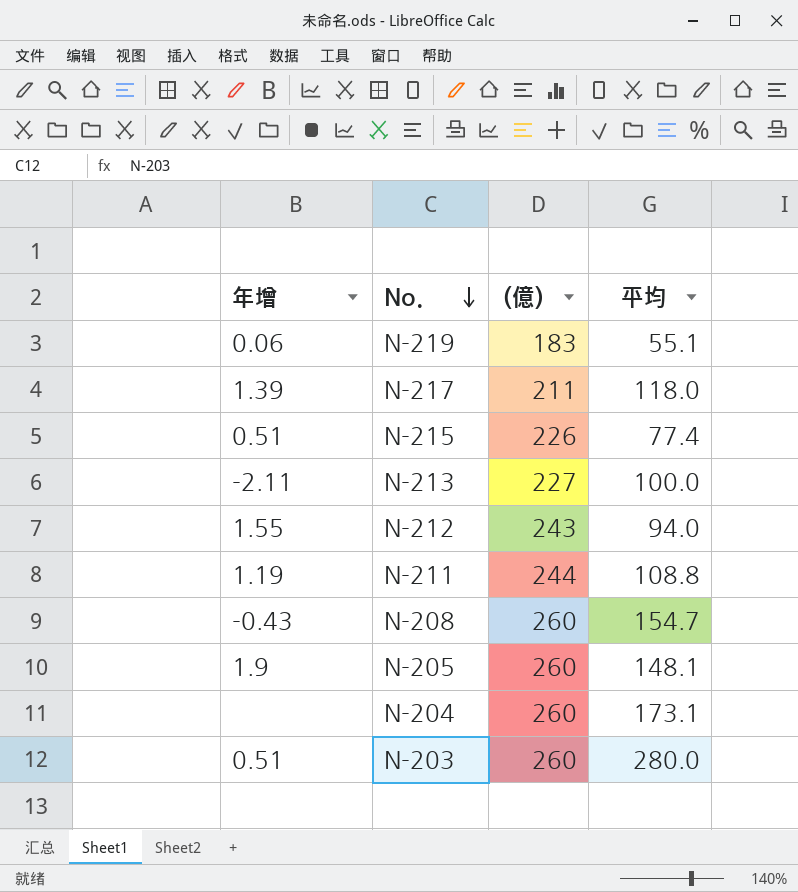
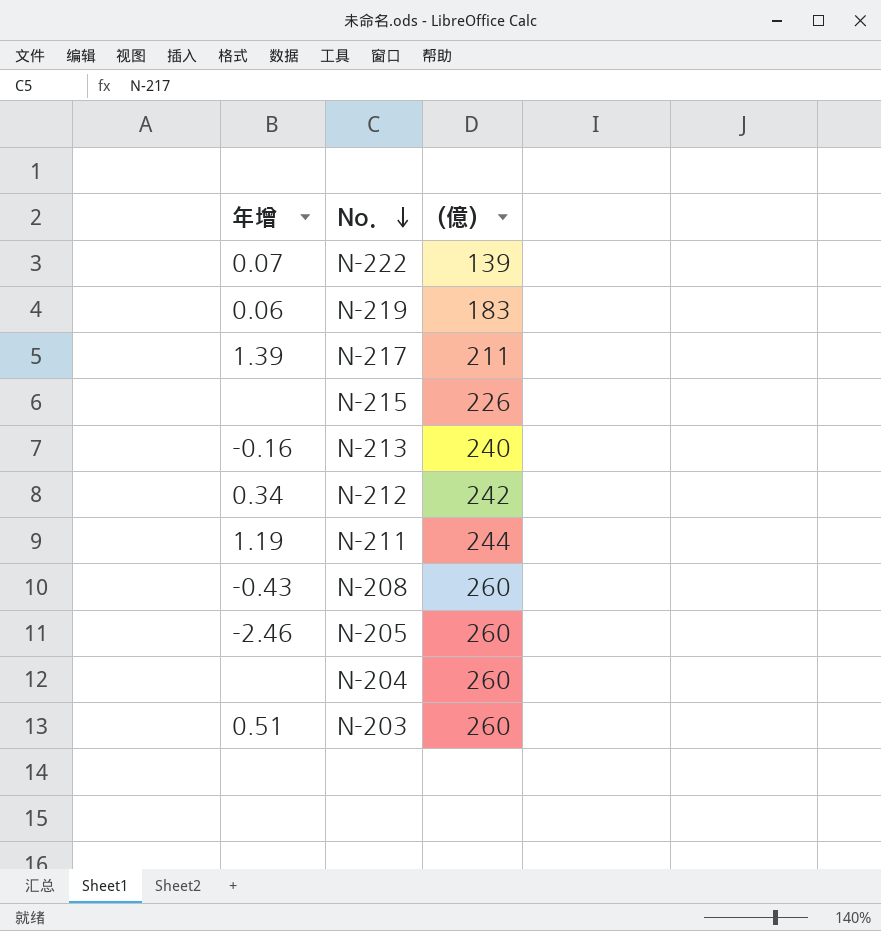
column 平均 | position: 4 -> none
row N-222: none -> 0.07 | 139
N-215 | 年增: 0.51 -> none
N-213 | 年增: -2.11 -> -0.16
N-213 | (億): 227 -> 240
N-212 | 年增: 1.55 -> 0.34
N-212 | (億): 243 -> 242
N-205 | 年增: 1.9 -> -2.46

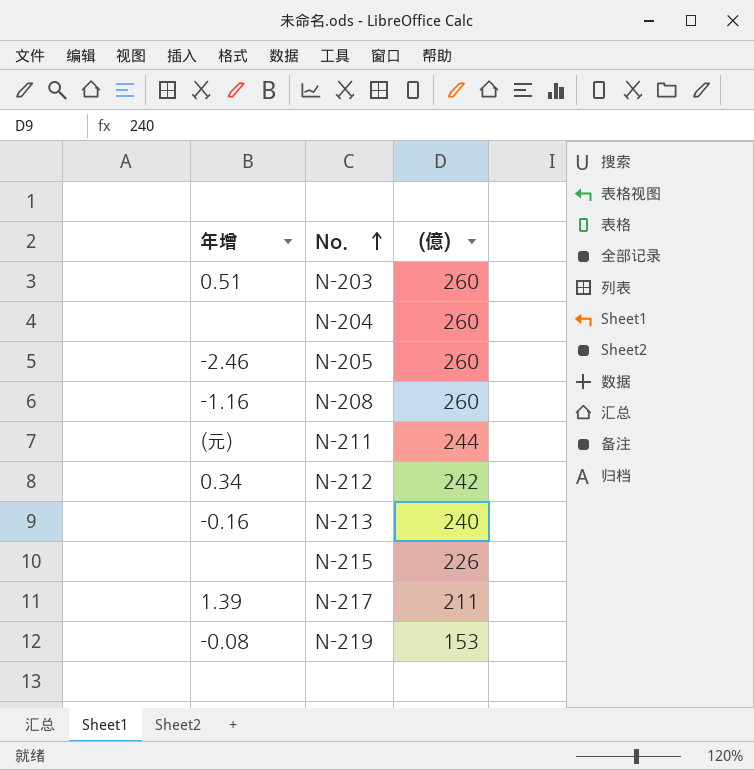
row order: No. descending -> No. ascending
row N-222: 0.07 | 139 -> none
N-208 | 年增: -0.43 -> -1.16
N-211 | 年增: 1.19 -> (元)
N-219 | 年增: 0.06 -> -0.08
N-219 | (億): 183 -> 153

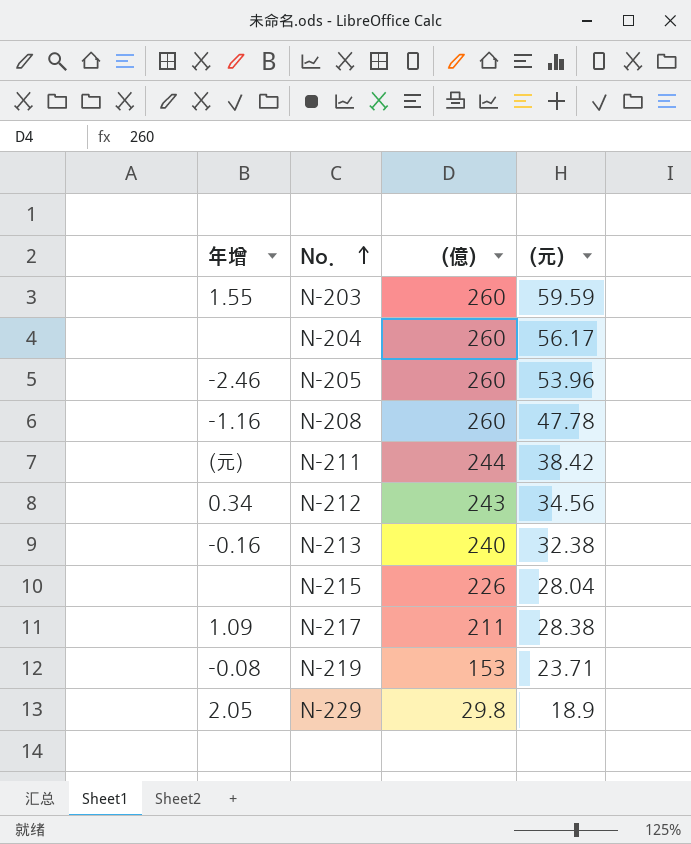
column (元) | position: none -> 4
N-203 | 年增: 0.51 -> 1.55
N-212 | (億): 242 -> 243
N-217 | 年增: 1.39 -> 1.09
row N-229: none -> 2.05 | 29.8 | 18.9

